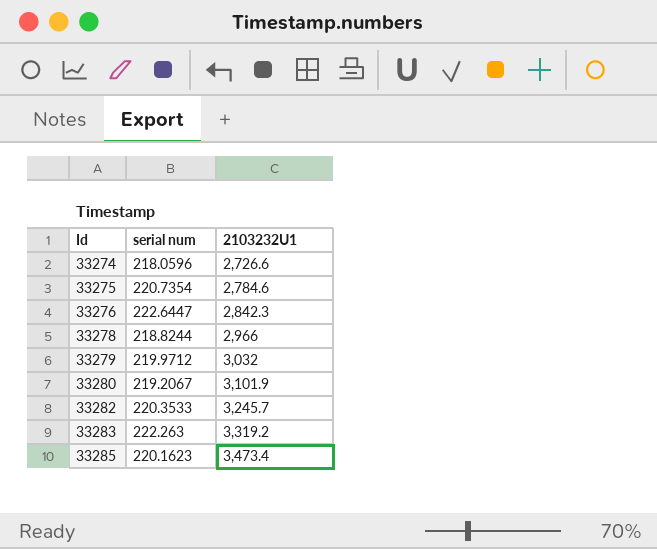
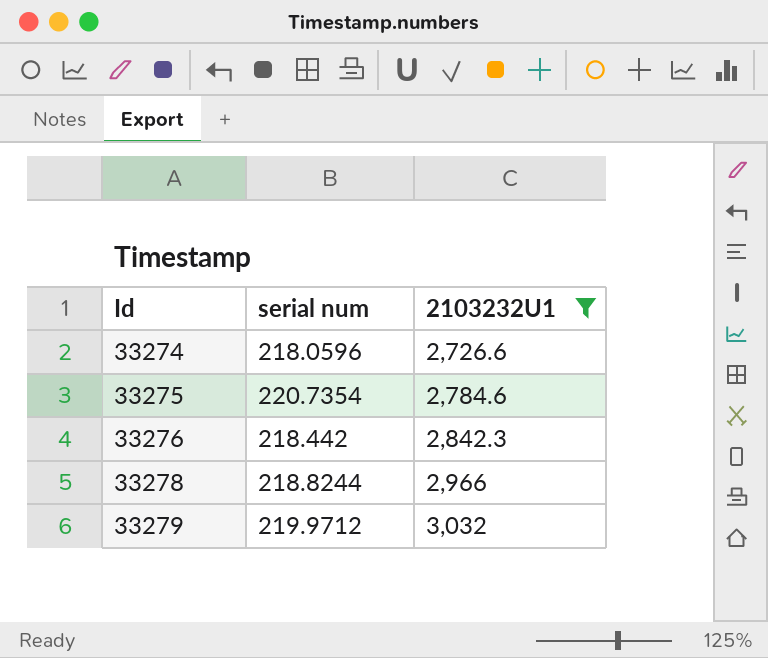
filter: none -> 2103232U1 <= 3,032
33276 | serial num: 222.6447 -> 218.442

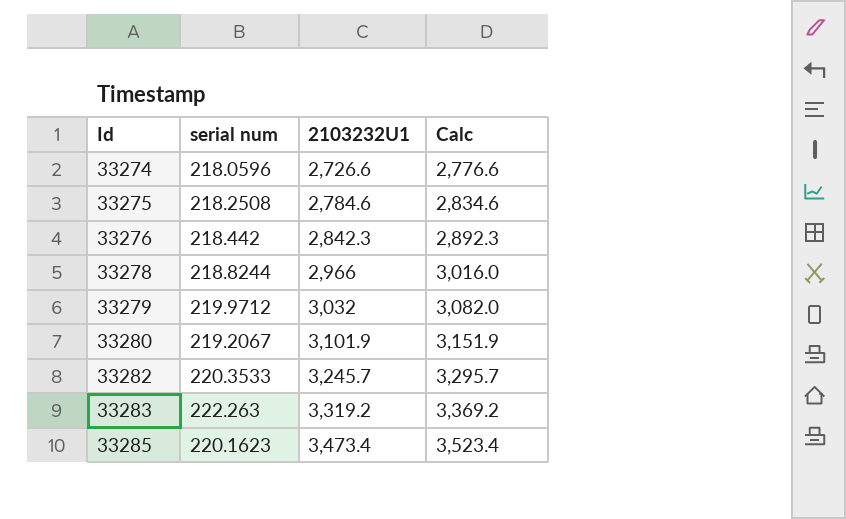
filter: 2103232U1 <= 3,032 -> none
column Calc | formula: none -> [2103232U1] + 50
33275 | serial num: 220.7354 -> 218.2508

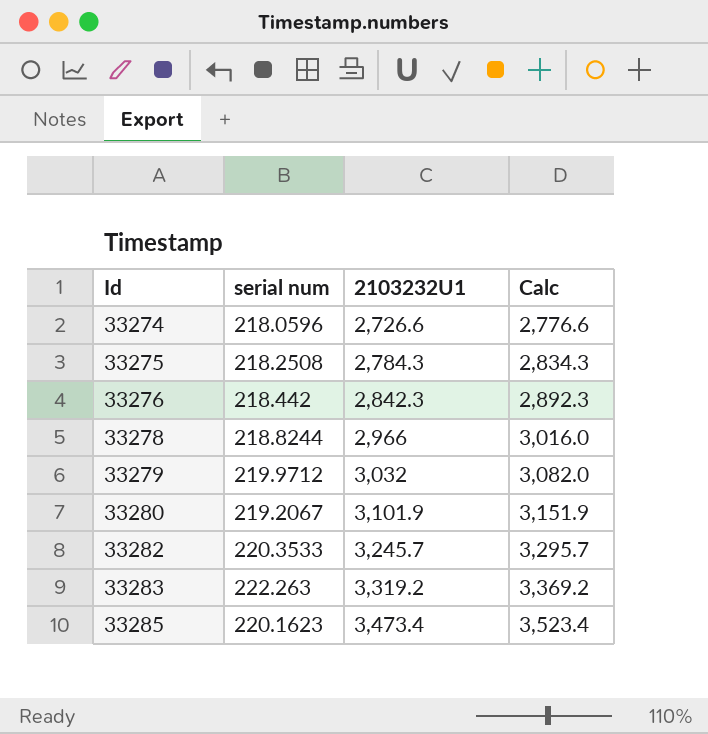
33275 | 2103232U1: 2,784.6 -> 2,784.3
33275 | Calc: 2,834.6 -> 2,834.3

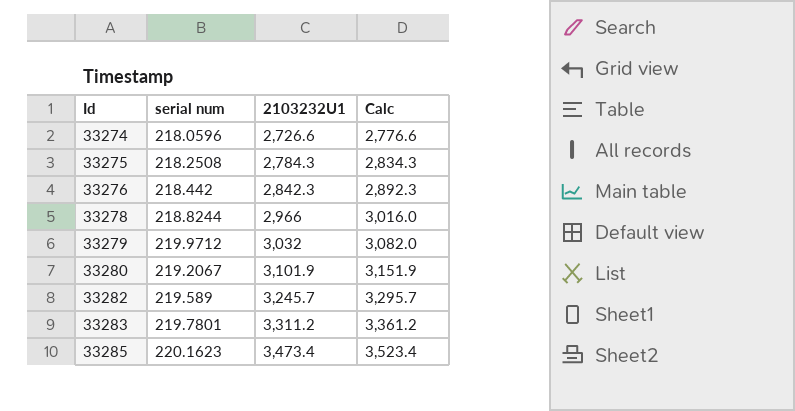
33282 | serial num: 220.3533 -> 219.589
33283 | serial num: 222.263 -> 219.7801
33283 | 2103232U1: 3,319.2 -> 3,311.2
33283 | Calc: 3,369.2 -> 3,361.2

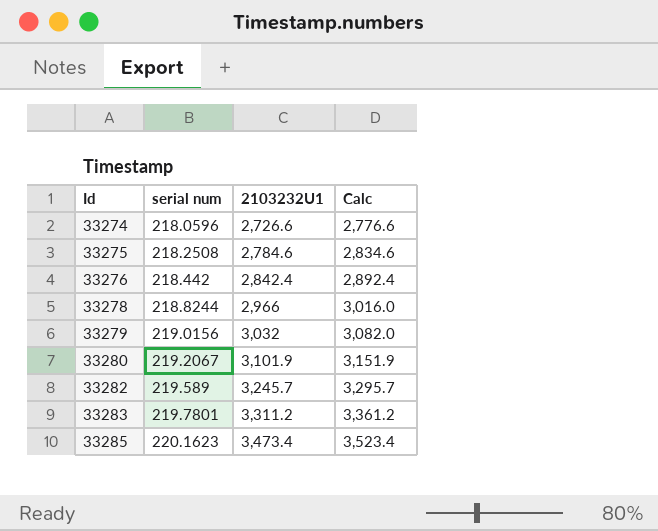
33275 | 2103232U1: 2,784.3 -> 2,784.6
33275 | Calc: 2,834.3 -> 2,834.6
33276 | 2103232U1: 2,842.3 -> 2,842.4
33276 | Calc: 2,892.3 -> 2,892.4
33279 | serial num: 219.9712 -> 219.0156

